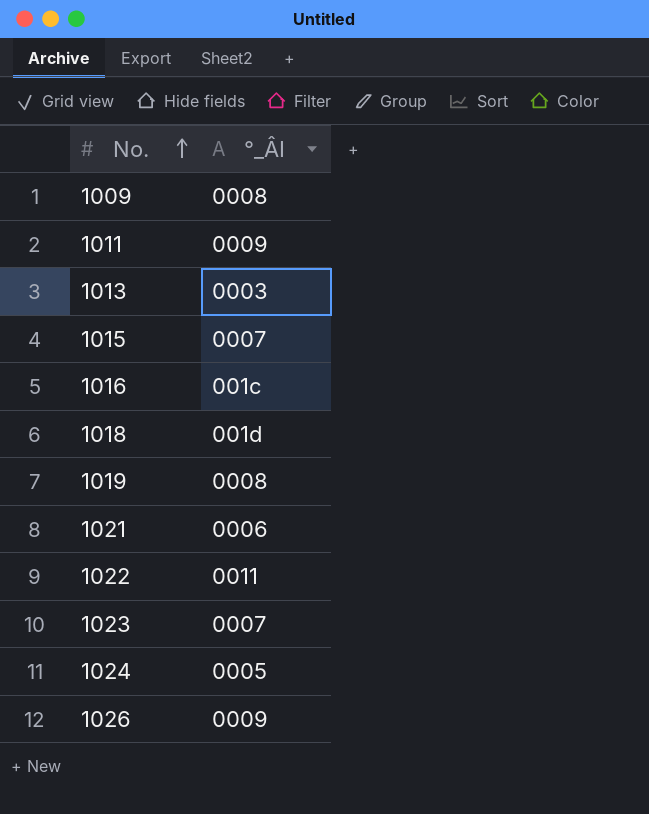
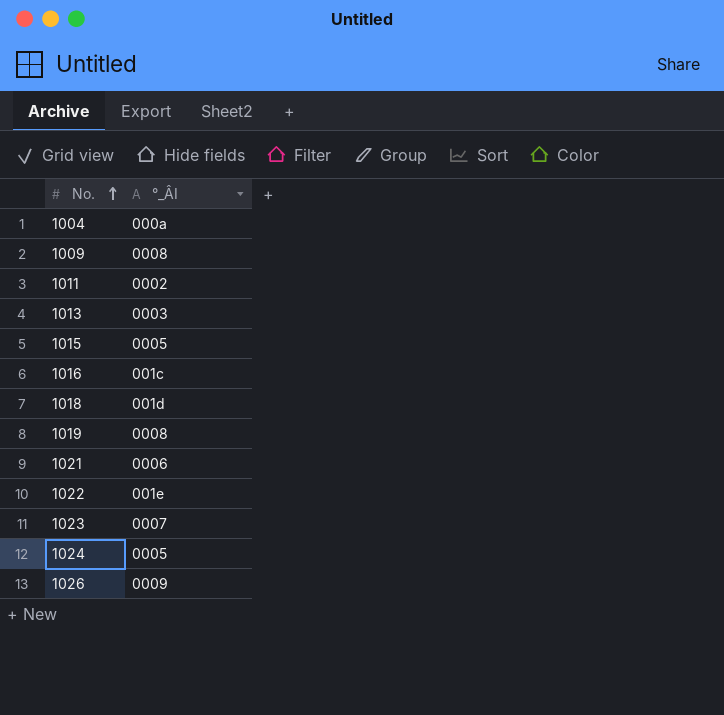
row 1004: none -> 000a
1011 | °_ÂI: 0009 -> 0002
1015 | °_ÂI: 0007 -> 0005
1022 | °_ÂI: 0011 -> 001e

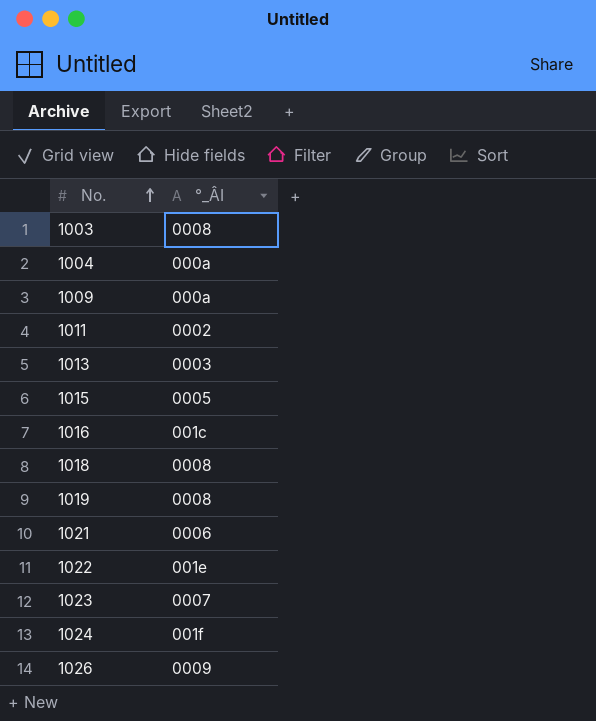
row 1003: none -> 0008
1009 | °_ÂI: 0008 -> 000a
1018 | °_ÂI: 001d -> 0008
1024 | °_ÂI: 0005 -> 001f

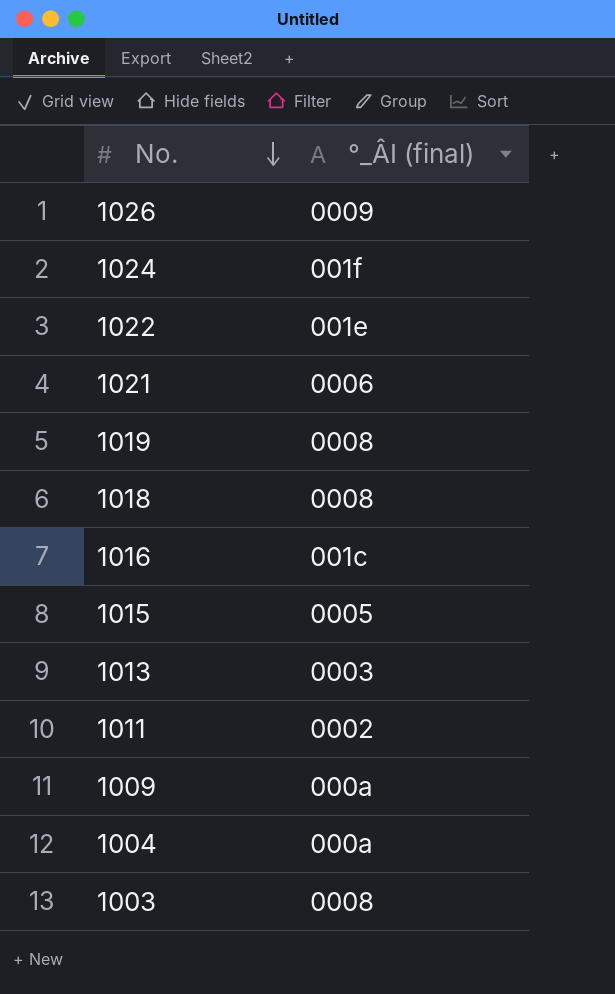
row order: No. ascending -> No. descending
column name: °_ÂI -> °_ÂI (final)
row 1023: 0007 -> none

